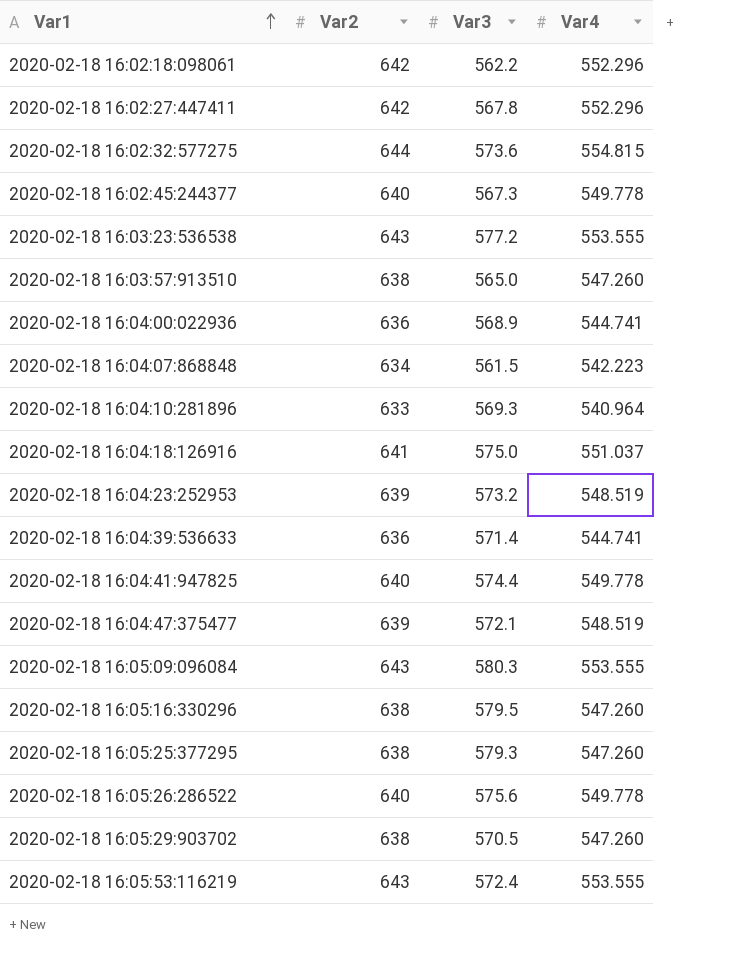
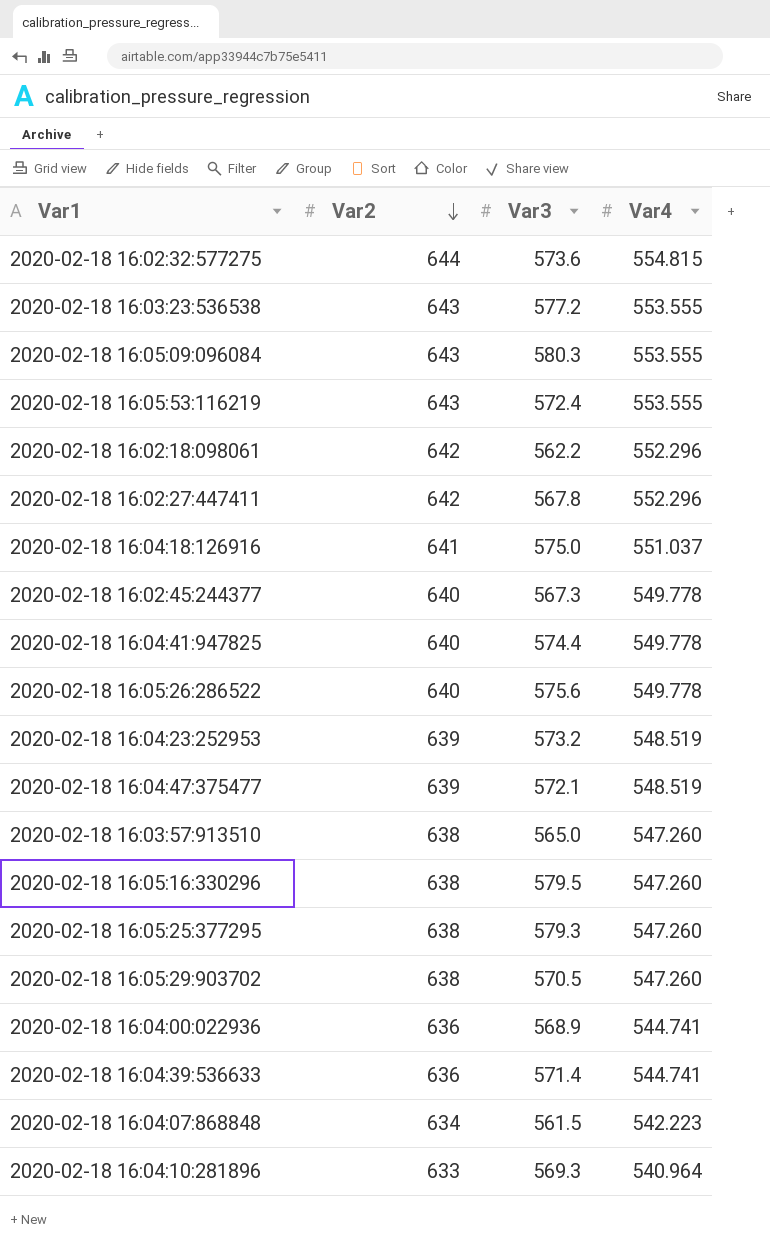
row order: Var1 ascending -> Var2 descending

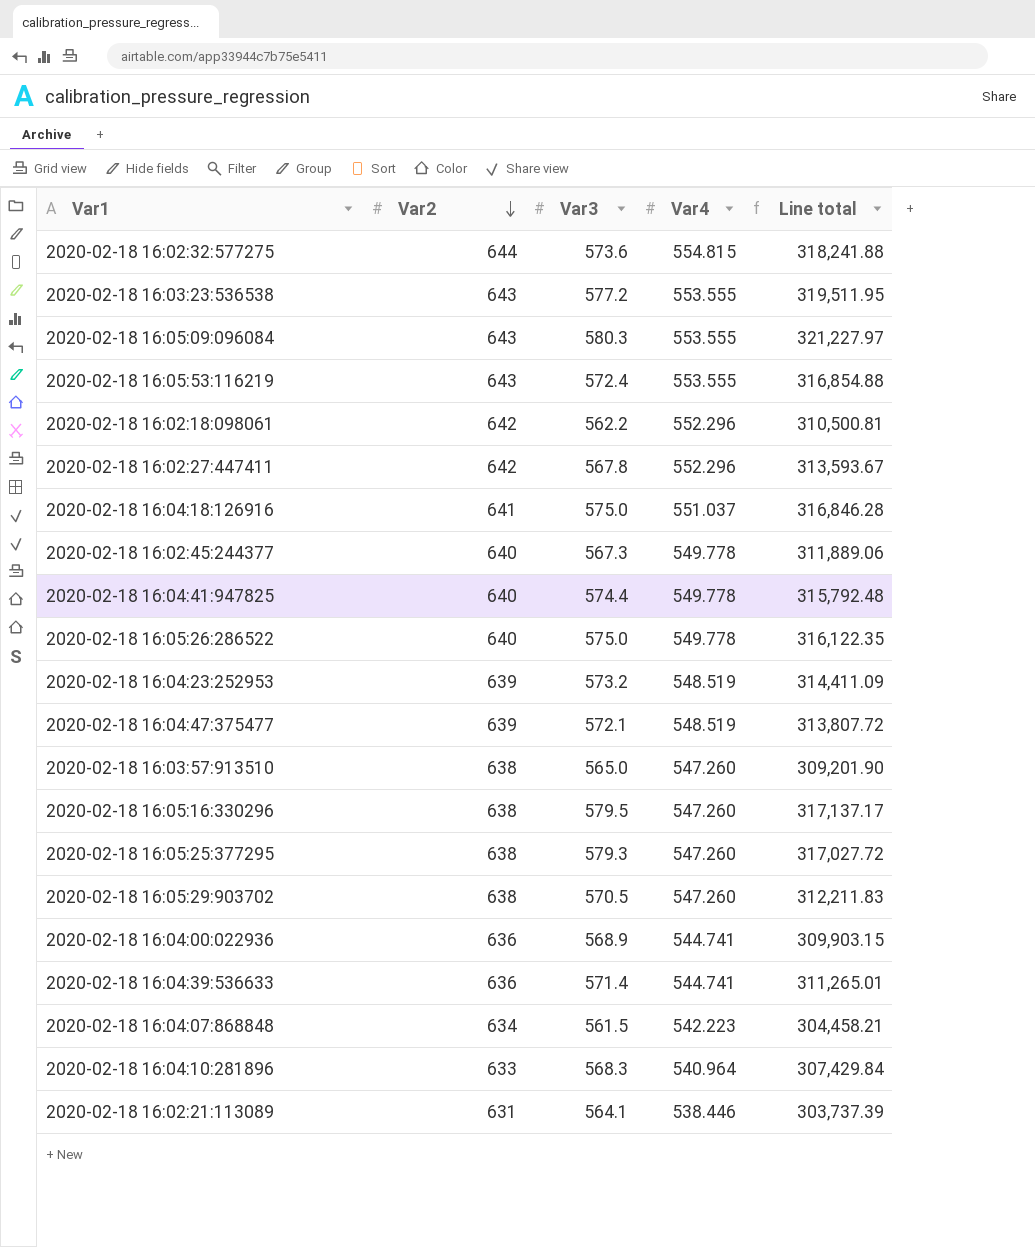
column Line total | formula: none -> [Var3] * [Var4]
2020-02-18 16:05:26:286522 | Var3: 575.6 -> 575.0
2020-02-18 16:04:10:281896 | Var3: 569.3 -> 568.3
row 2020-02-18 16:02:21:113089: none -> 631 | 564.1 | 538.446 | 303,737.39

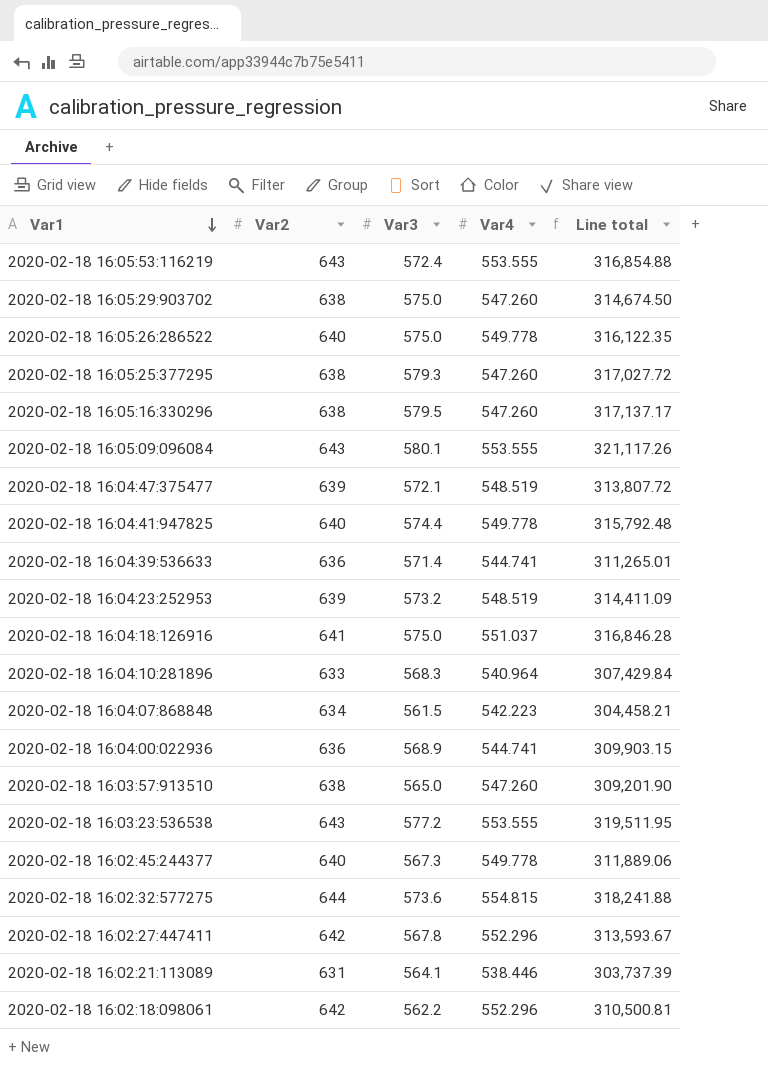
row order: Var2 descending -> Var1 descending
2020-02-18 16:05:29:903702 | Var3: 570.5 -> 575.0
2020-02-18 16:05:29:903702 | Line total: 312,211.83 -> 314,674.50
2020-02-18 16:05:09:096084 | Var3: 580.3 -> 580.1
2020-02-18 16:05:09:096084 | Line total: 321,227.97 -> 321,117.26

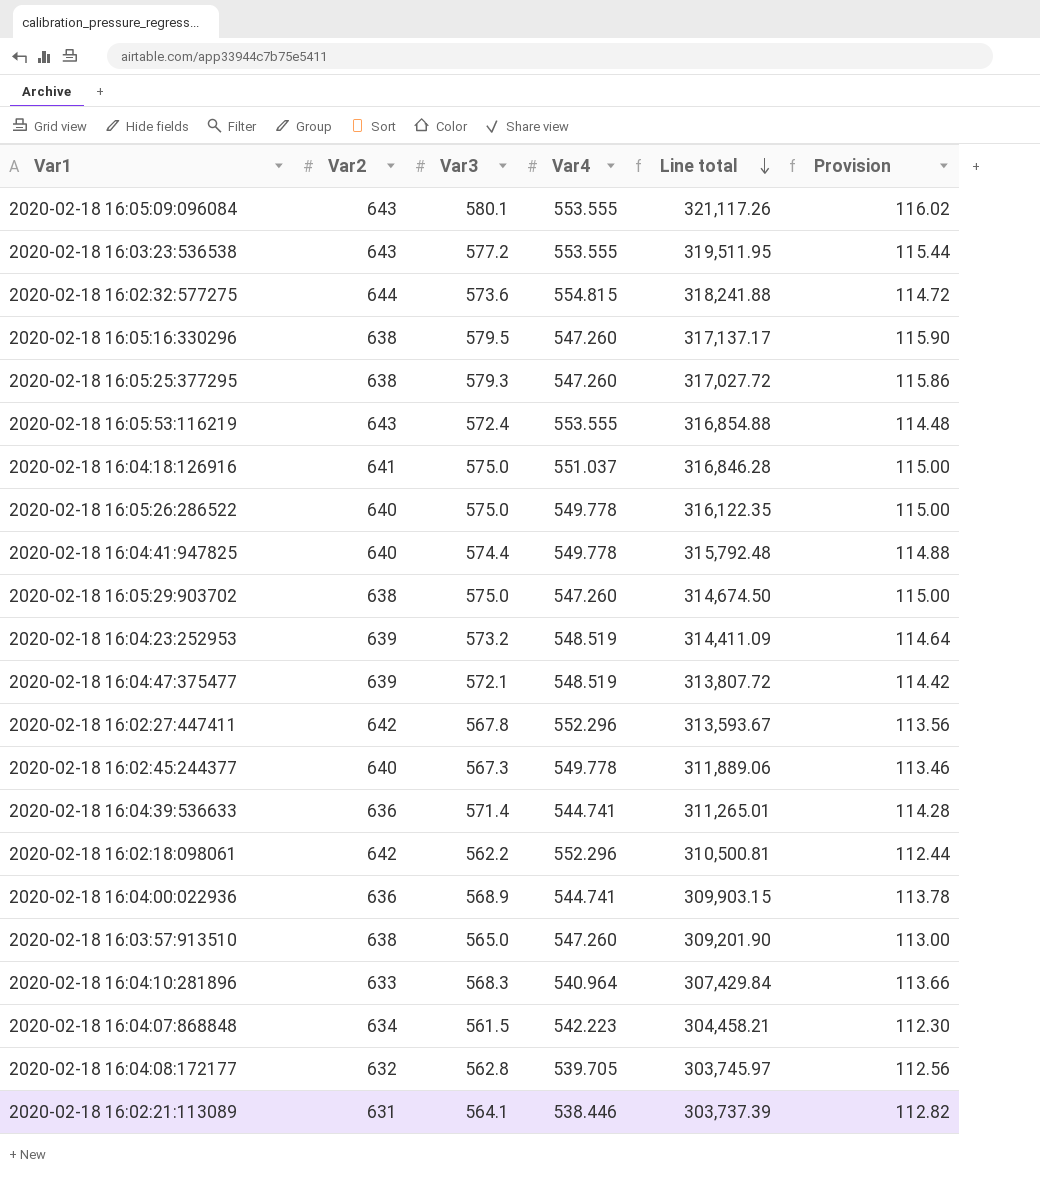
row order: Var1 descending -> Line total descending
column Provision | formula: none -> [Var3] * 0.2
row 2020-02-18 16:04:08:172177: none -> 632 | 562.8 | 539.705 | 303,745.97 | 112.56

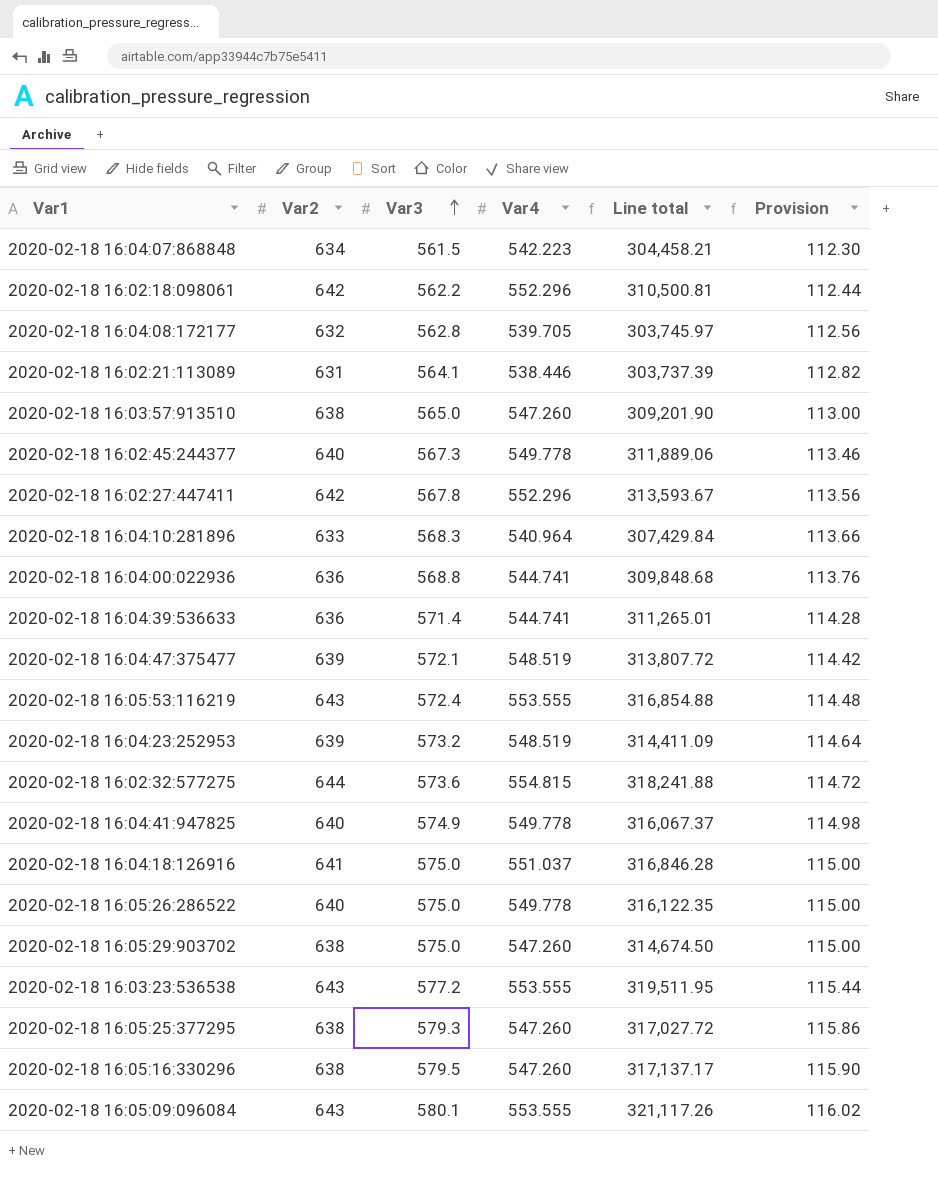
row order: Line total descending -> Var3 ascending
2020-02-18 16:04:00:022936 | Var3: 568.9 -> 568.8
2020-02-18 16:04:00:022936 | Line total: 309,903.15 -> 309,848.68
2020-02-18 16:04:00:022936 | Provision: 113.78 -> 113.76
2020-02-18 16:04:41:947825 | Var3: 574.4 -> 574.9
2020-02-18 16:04:41:947825 | Line total: 315,792.48 -> 316,067.37
2020-02-18 16:04:41:947825 | Provision: 114.88 -> 114.98

